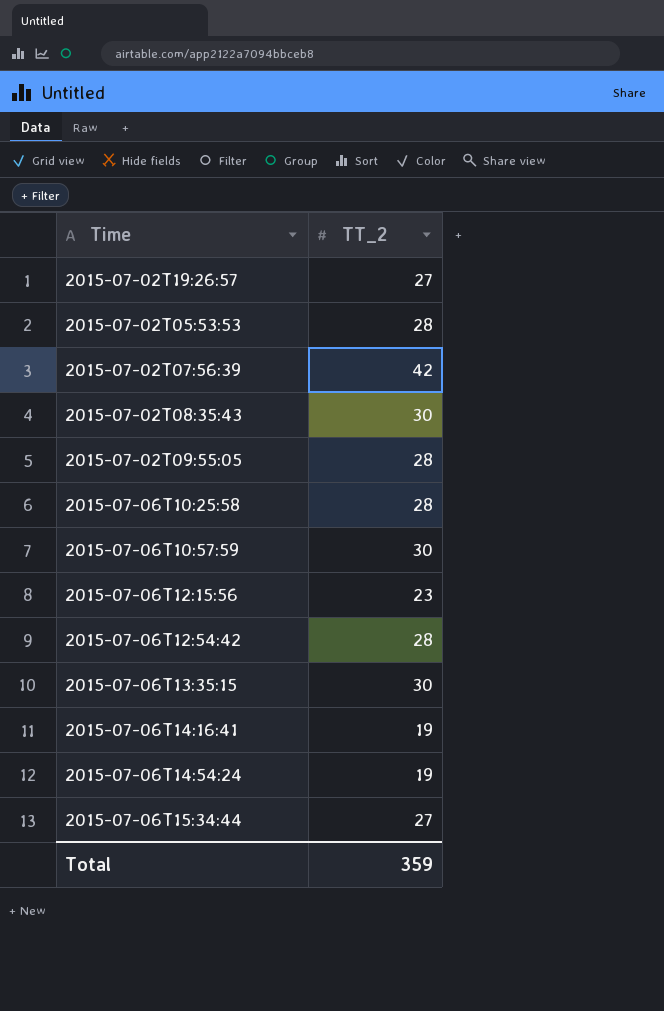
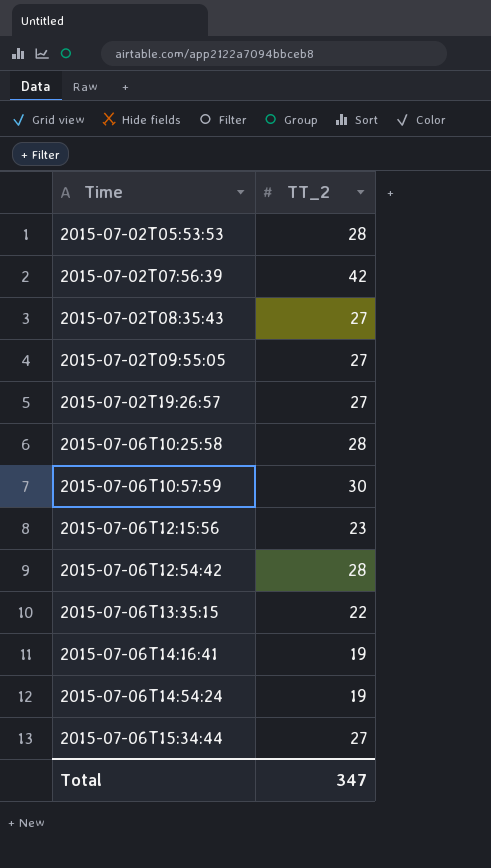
row order: none -> Time ascending
2015-07-02T08:35:43 | TT_2: 30 -> 27
2015-07-02T09:55:05 | TT_2: 28 -> 27
2015-07-06T13:35:15 | TT_2: 30 -> 22
Total | TT_2: 359 -> 347

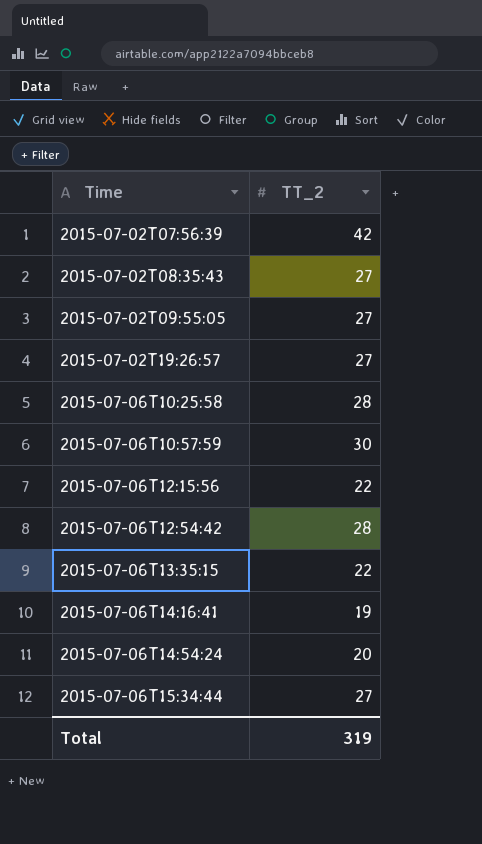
row 2015-07-02T05:53:53: 28 -> none
2015-07-06T12:15:56 | TT_2: 23 -> 22
2015-07-06T14:54:24 | TT_2: 19 -> 20
Total | TT_2: 347 -> 319

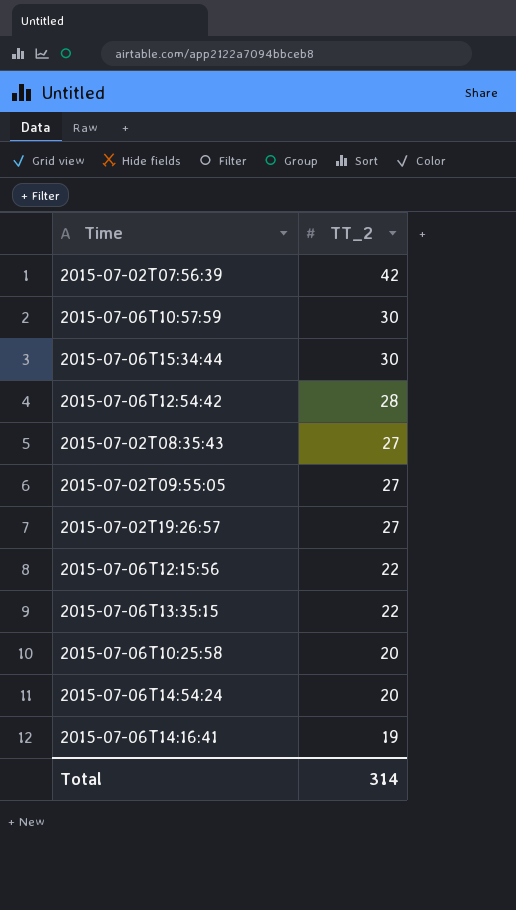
row order: Time ascending -> TT_2 descending
2015-07-06T15:34:44 | TT_2: 27 -> 30
2015-07-06T10:25:58 | TT_2: 28 -> 20
Total | TT_2: 319 -> 314

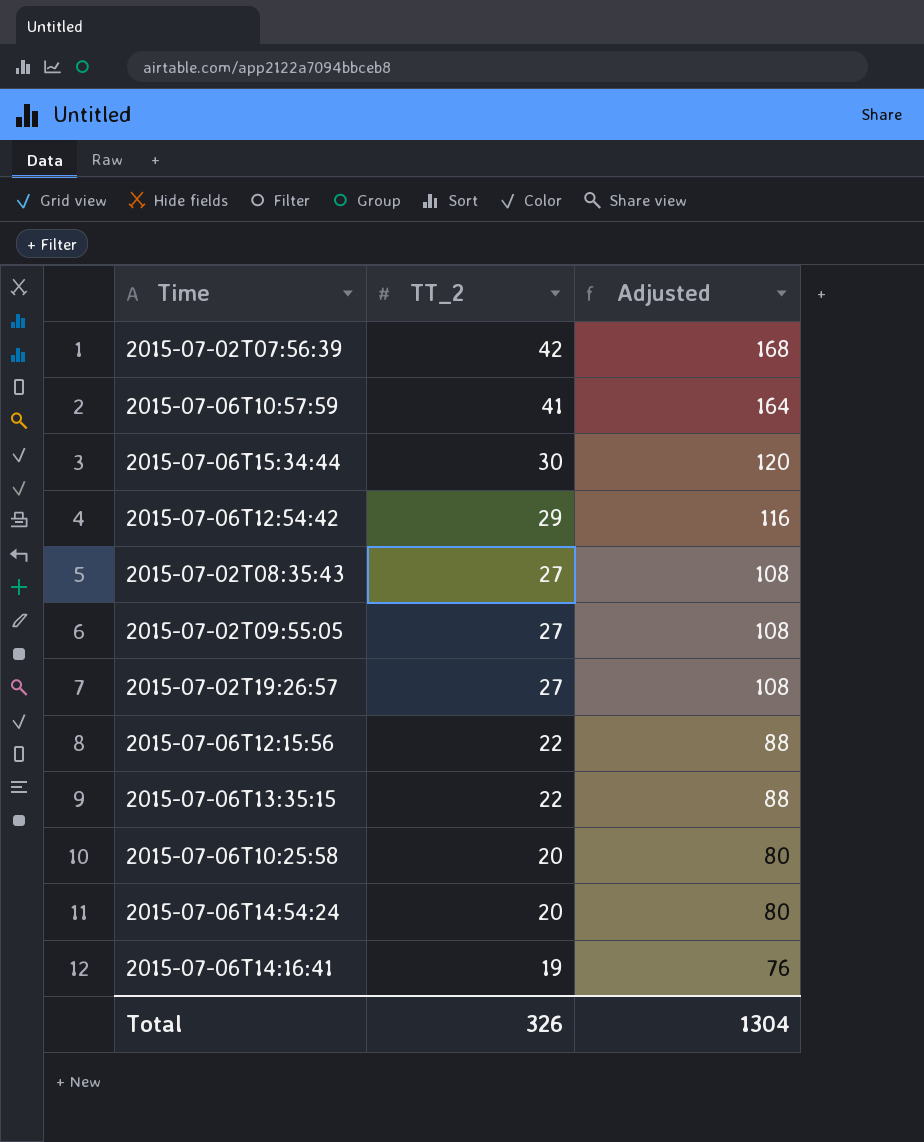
column Adjusted | formula: none -> [TT_2] * 4
2015-07-06T10:57:59 | TT_2: 30 -> 41
2015-07-06T12:54:42 | TT_2: 28 -> 29
Total | TT_2: 314 -> 326

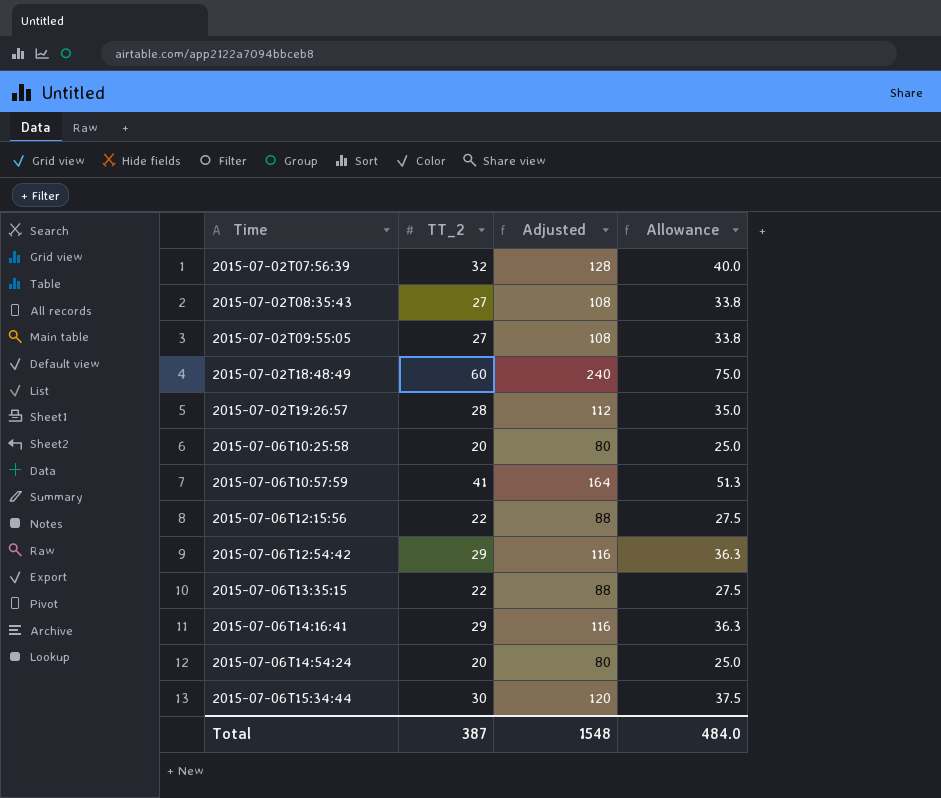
row order: TT_2 descending -> Time ascending
column Allowance | formula: none -> [TT_2] * 1.25
2015-07-02T07:56:39 | TT_2: 42 -> 32
2015-07-02T07:56:39 | Adjusted: 168 -> 128
row 2015-07-02T18:48:49: none -> 60 | 240 | 75.0
2015-07-02T19:26:57 | TT_2: 27 -> 28
2015-07-02T19:26:57 | Adjusted: 108 -> 112
2015-07-06T14:16:41 | TT_2: 19 -> 29
2015-07-06T14:16:41 | Adjusted: 76 -> 116
Total | TT_2: 326 -> 387
Total | Adjusted: 1304 -> 1548

